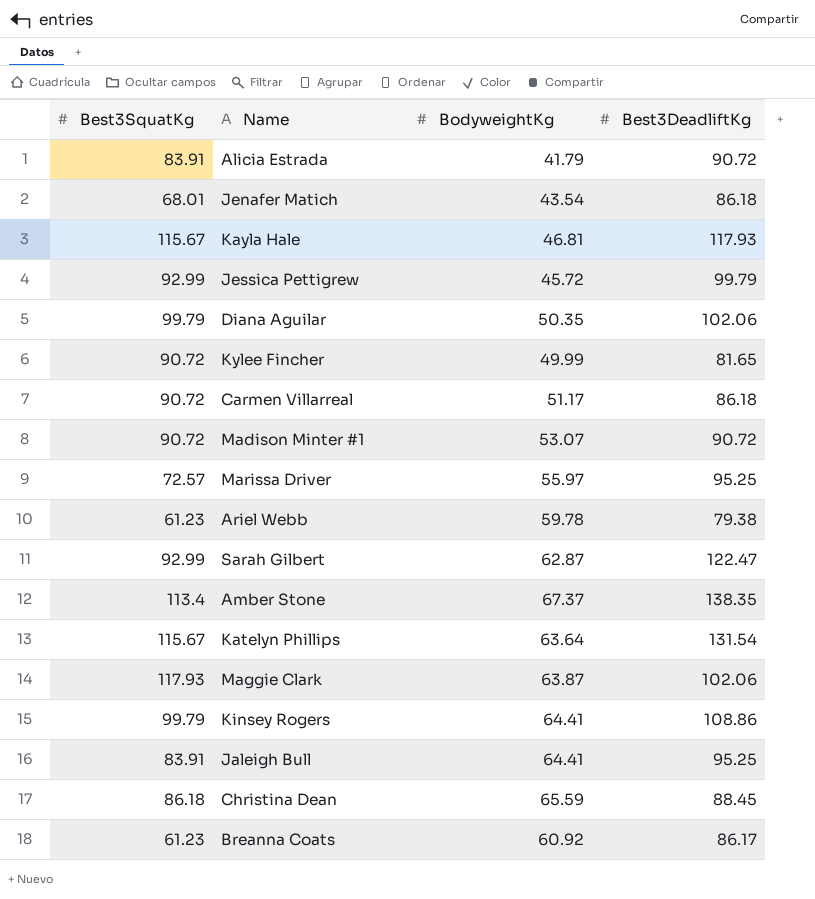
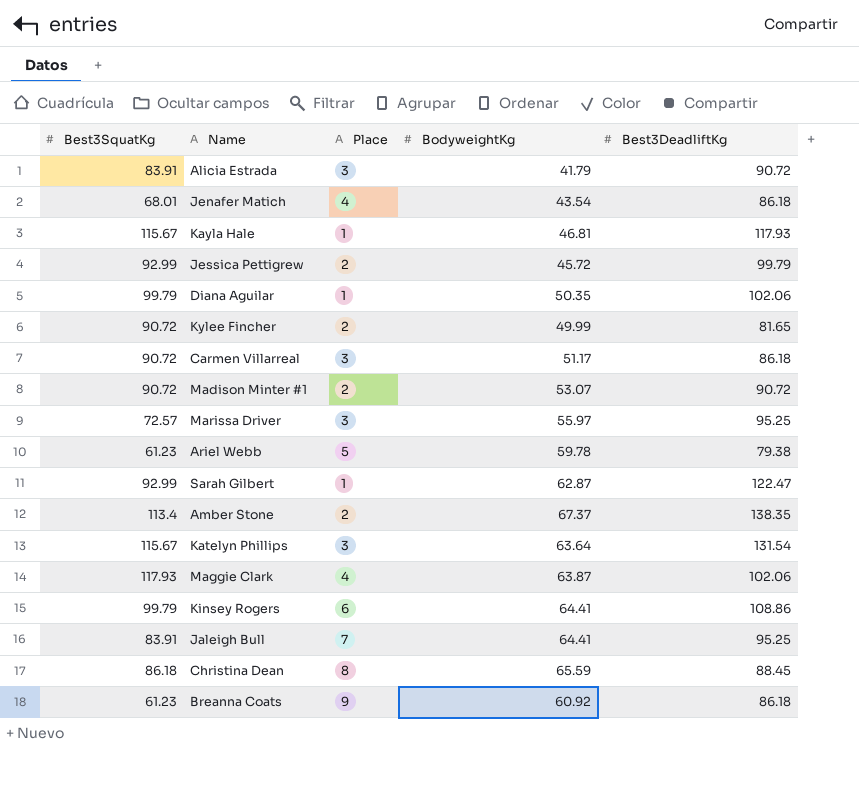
column Place | position: none -> 3
Breanna Coats | Best3DeadliftKg: 86.17 -> 86.18

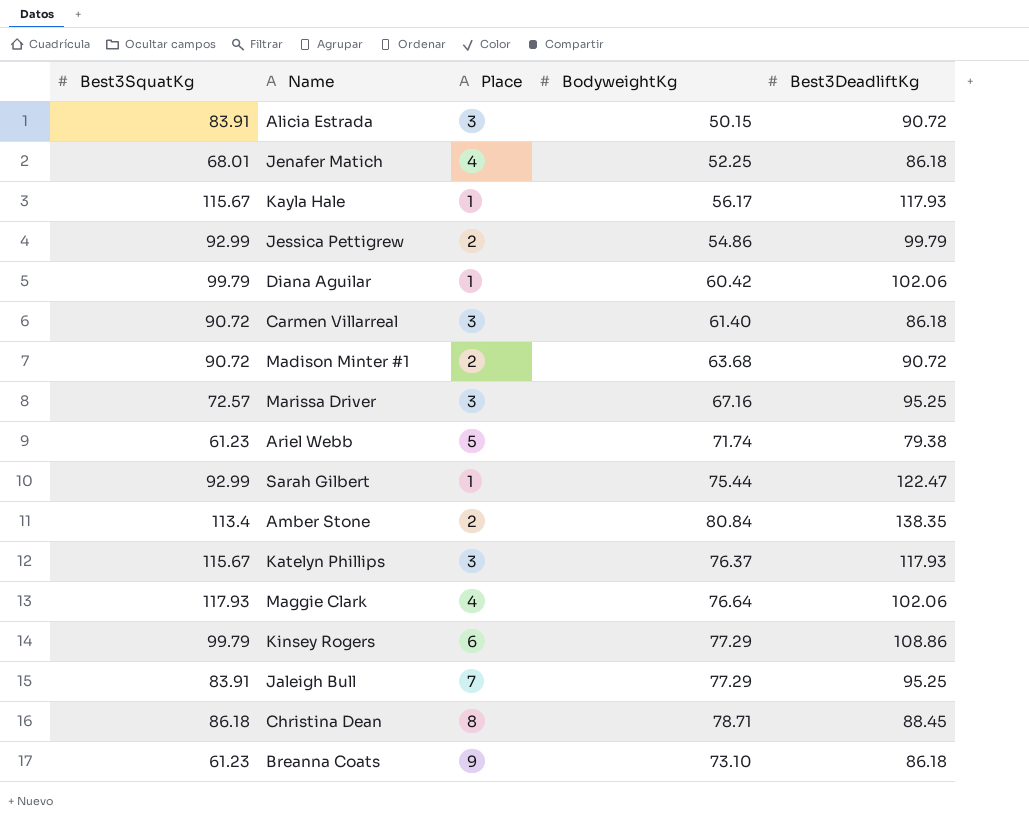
row Kylee Fincher: 90.72 | 2 | 49.99 | 81.65 -> none
Alicia Estrada | BodyweightKg: 41.79 -> 50.15
Jenafer Matich | BodyweightKg: 43.54 -> 52.25
Kayla Hale | BodyweightKg: 46.81 -> 56.17
Jessica Pettigrew | BodyweightKg: 45.72 -> 54.86
Diana Aguilar | BodyweightKg: 50.35 -> 60.42
Carmen Villarreal | BodyweightKg: 51.17 -> 61.40
Madison Minter #1 | BodyweightKg: 53.07 -> 63.68
Marissa Driver | BodyweightKg: 55.97 -> 67.16
Ariel Webb | BodyweightKg: 59.78 -> 71.74
Sarah Gilbert | BodyweightKg: 62.87 -> 75.44
Amber Stone | BodyweightKg: 67.37 -> 80.84
Katelyn Phillips | BodyweightKg: 63.64 -> 76.37
Katelyn Phillips | Best3DeadliftKg: 131.54 -> 117.93
Maggie Clark | BodyweightKg: 63.87 -> 76.64
Kinsey Rogers | BodyweightKg: 64.41 -> 77.29
Jaleigh Bull | BodyweightKg: 64.41 -> 77.29
Christina Dean | BodyweightKg: 65.59 -> 78.71
Breanna Coats | BodyweightKg: 60.92 -> 73.10

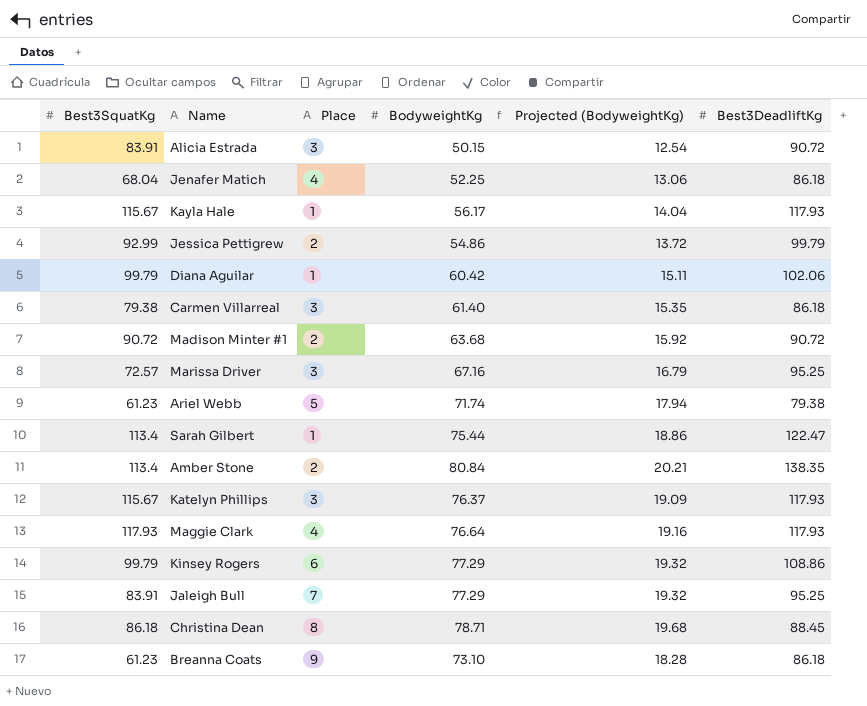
column Projected (BodyweightKg) | formula: none -> [BodyweightKg] * 0.25
Jenafer Matich | Best3SquatKg: 68.01 -> 68.04
Carmen Villarreal | Best3SquatKg: 90.72 -> 79.38
Sarah Gilbert | Best3SquatKg: 92.99 -> 113.4
Maggie Clark | Best3DeadliftKg: 102.06 -> 117.93

